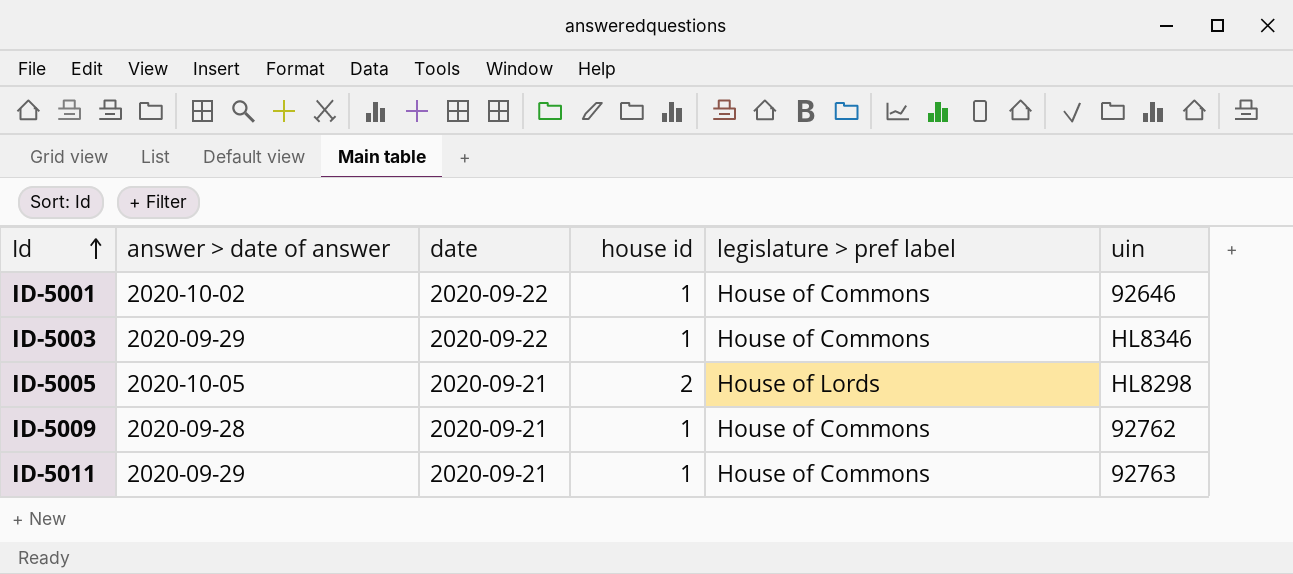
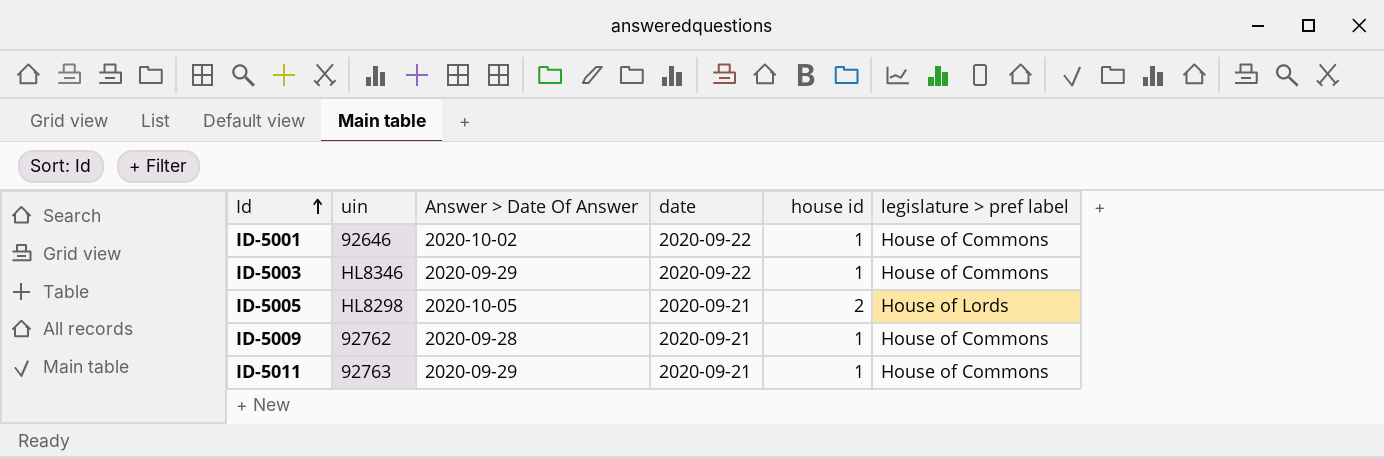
column uin | position: 6 -> 2
column name: answer > date of answer -> Answer > Date Of Answer

